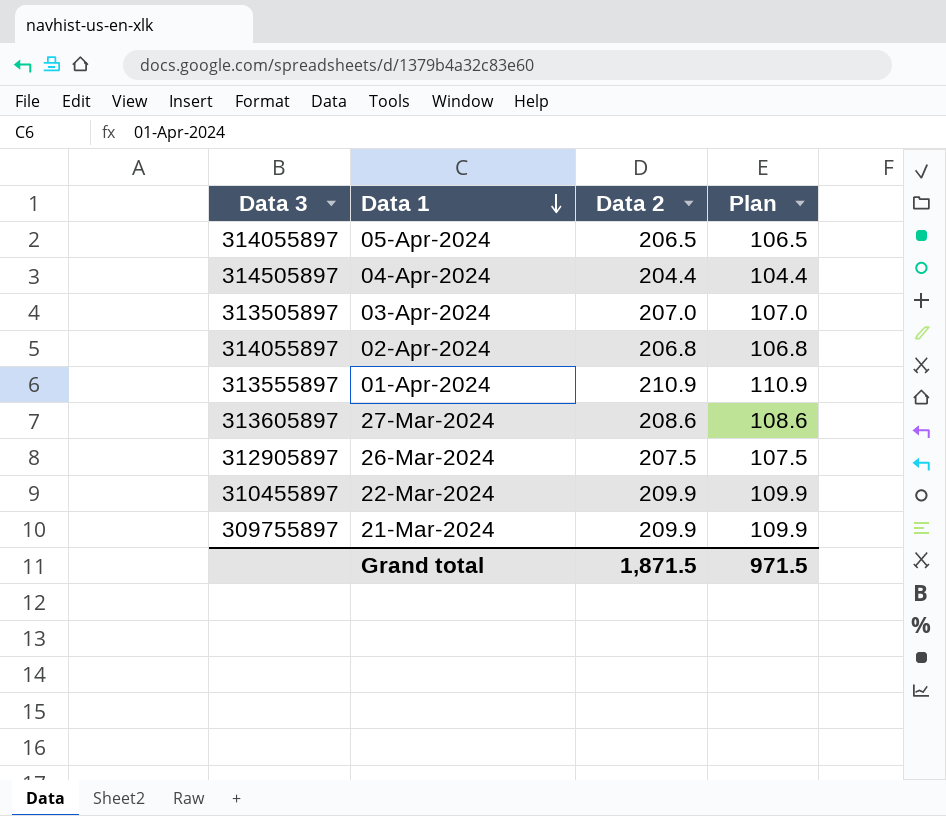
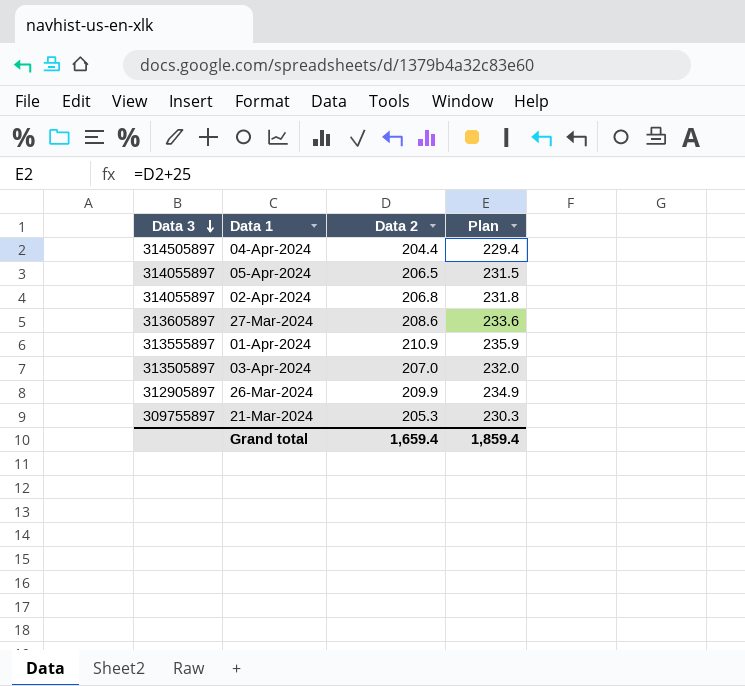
row order: Data 1 descending -> Data 3 descending
column Plan | formula: [Data 2] - 100 -> [Data 2] + 25
row 22-Mar-2024: 310455897 | 209.9 | 109.9 -> none
26-Mar-2024 | Data 2: 207.5 -> 209.9
21-Mar-2024 | Data 2: 209.9 -> 205.3
Grand total | Data 2: 1,871.5 -> 1,659.4
Grand total | Plan: 971.5 -> 1,859.4

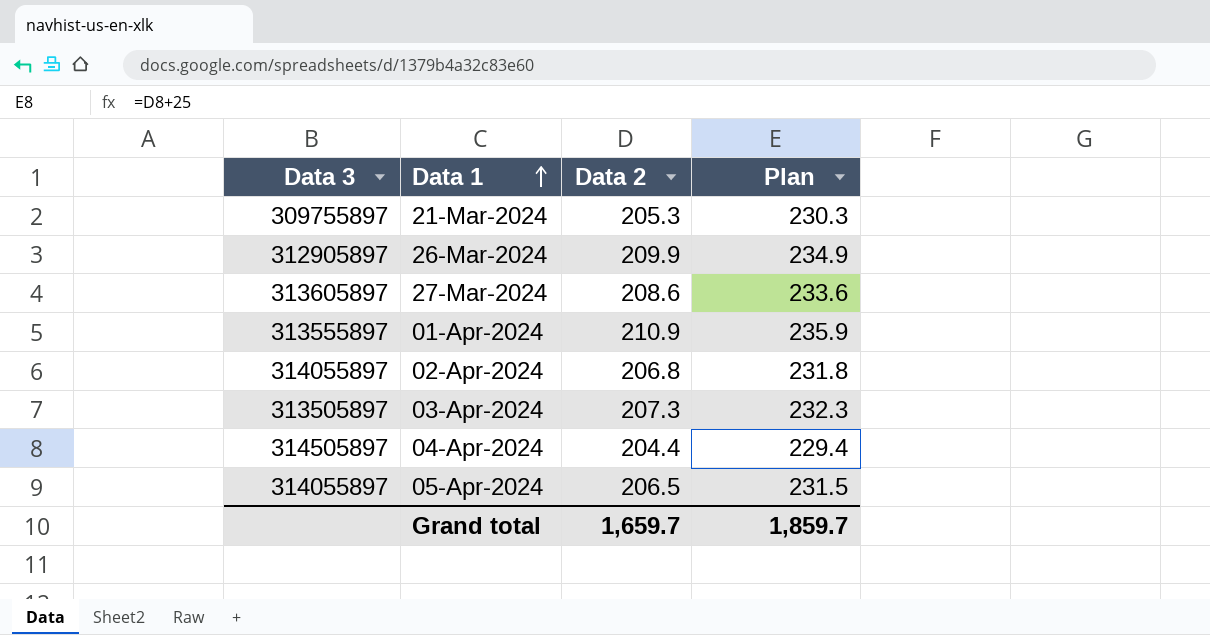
row order: Data 3 descending -> Data 1 ascending
03-Apr-2024 | Data 2: 207.0 -> 207.3
03-Apr-2024 | Plan: 232.0 -> 232.3
Grand total | Data 2: 1,659.4 -> 1,659.7
Grand total | Plan: 1,859.4 -> 1,859.7

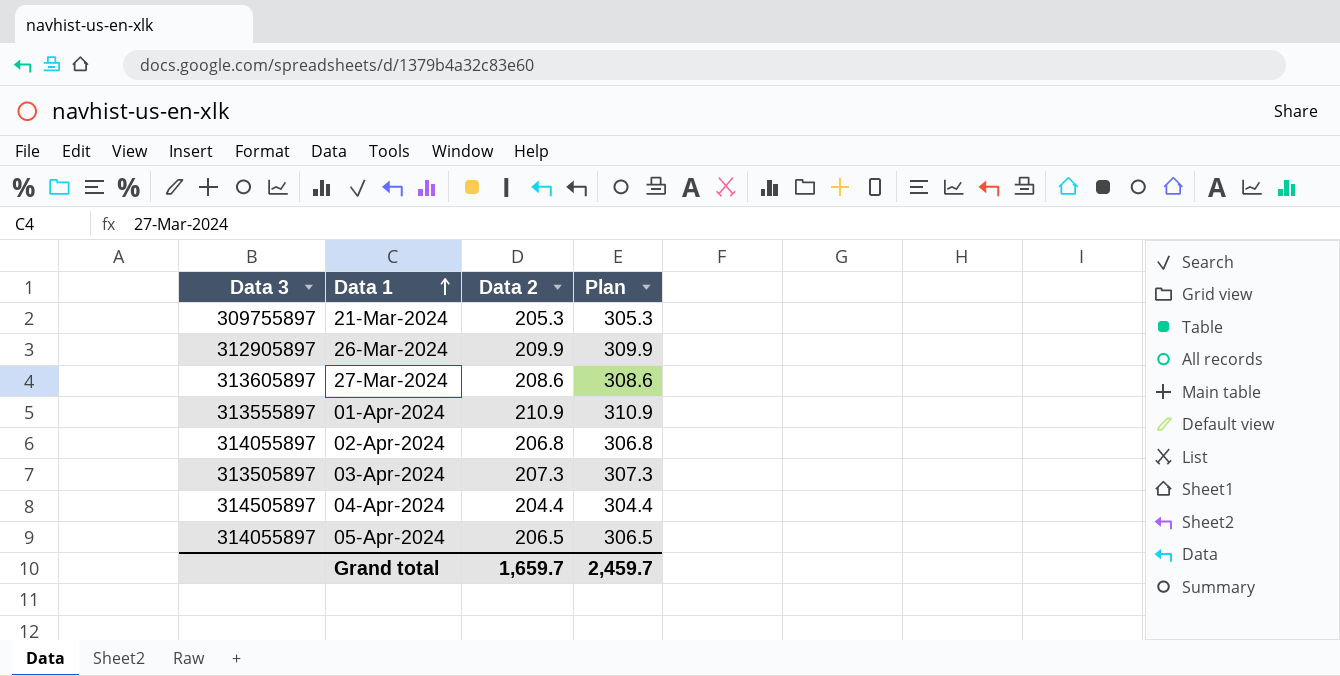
column Plan | formula: [Data 2] + 25 -> [Data 2] + 100
Grand total | Plan: 1,859.7 -> 2,459.7

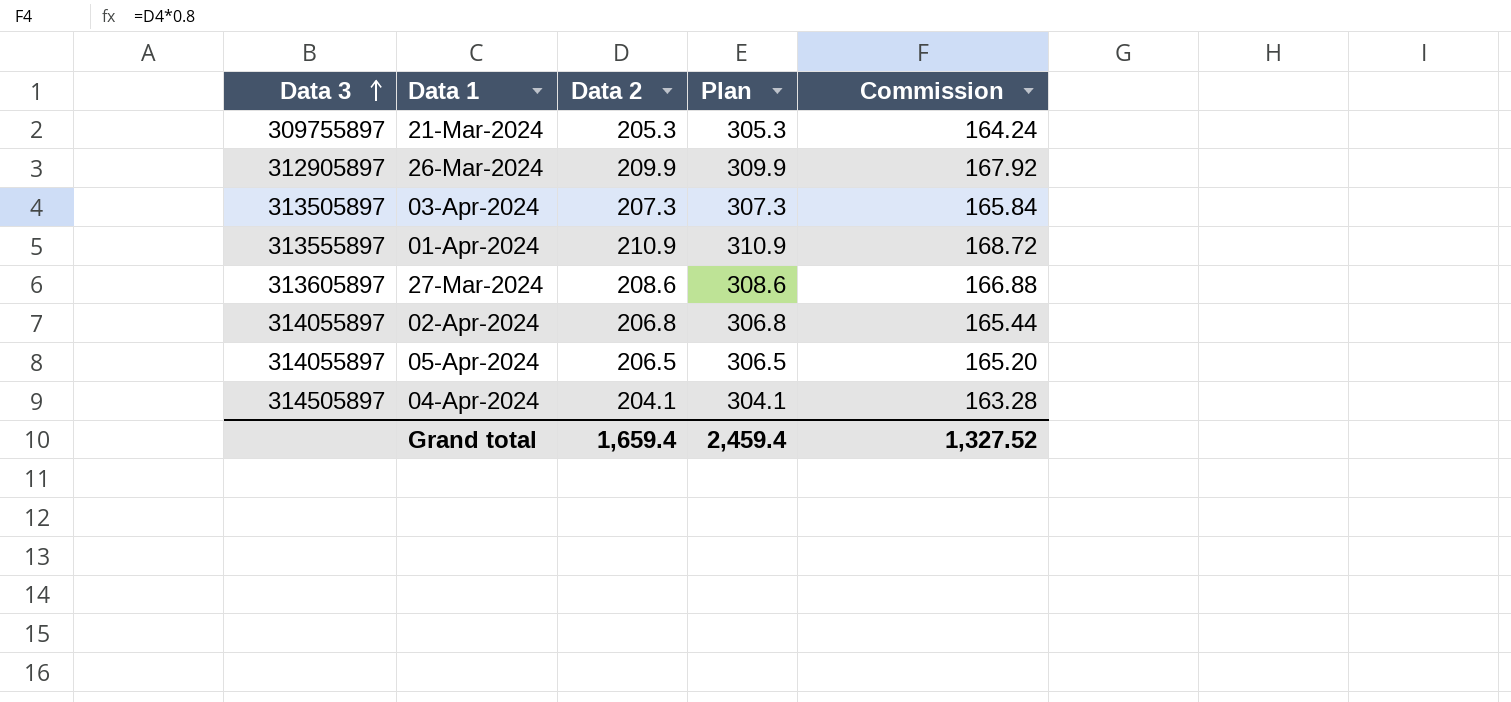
row order: Data 1 ascending -> Data 3 ascending
column Commission | formula: none -> [Data 2] * 0.8
04-Apr-2024 | Data 2: 204.4 -> 204.1
04-Apr-2024 | Plan: 304.4 -> 304.1
Grand total | Data 2: 1,659.7 -> 1,659.4
Grand total | Plan: 2,459.7 -> 2,459.4

